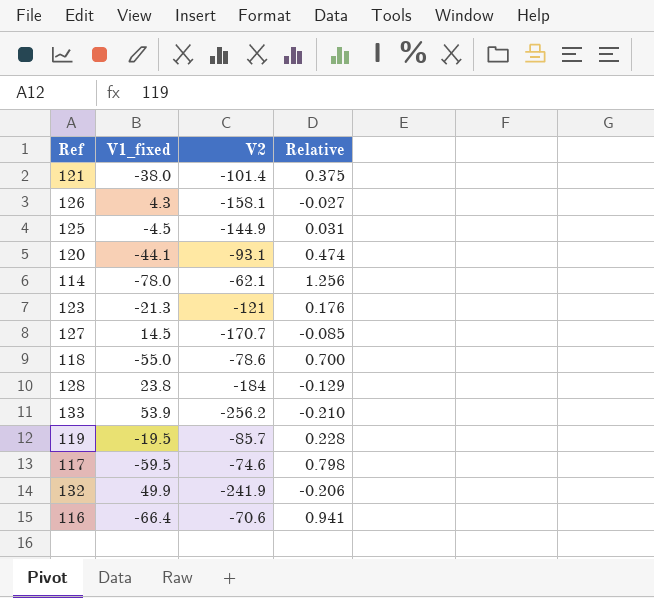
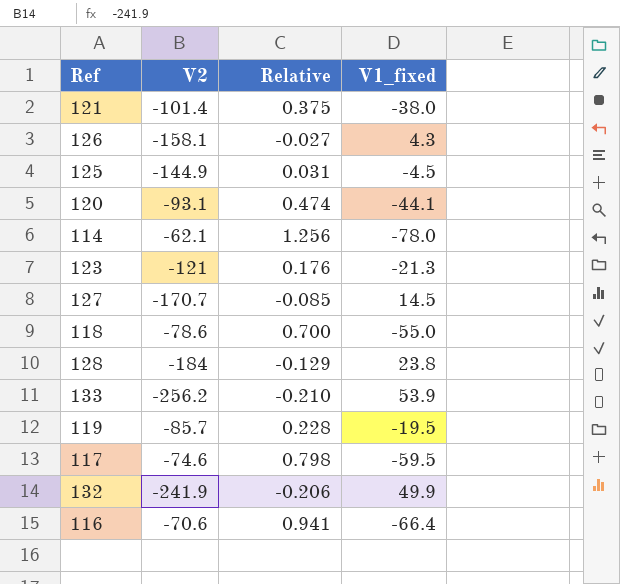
column V1_fixed | position: 2 -> 4

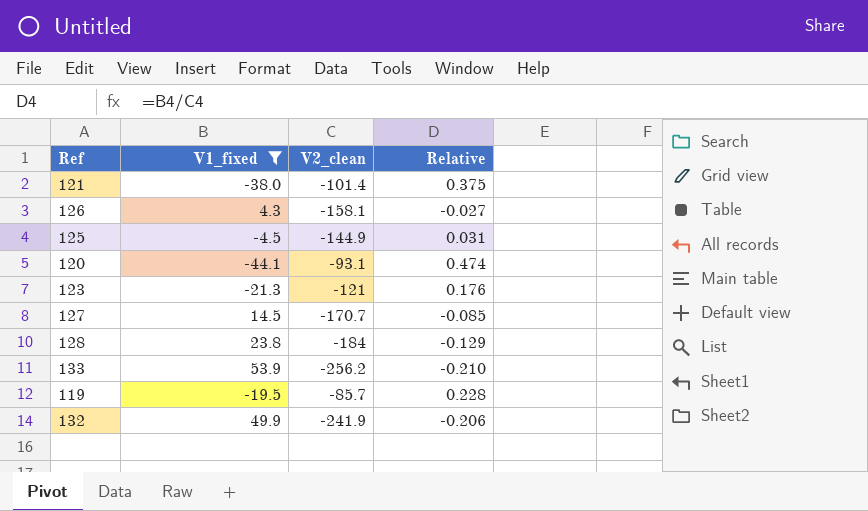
filter: none -> V1_fixed >= -44.1
column V1_fixed | position: 4 -> 2
column name: V2 -> V2_clean

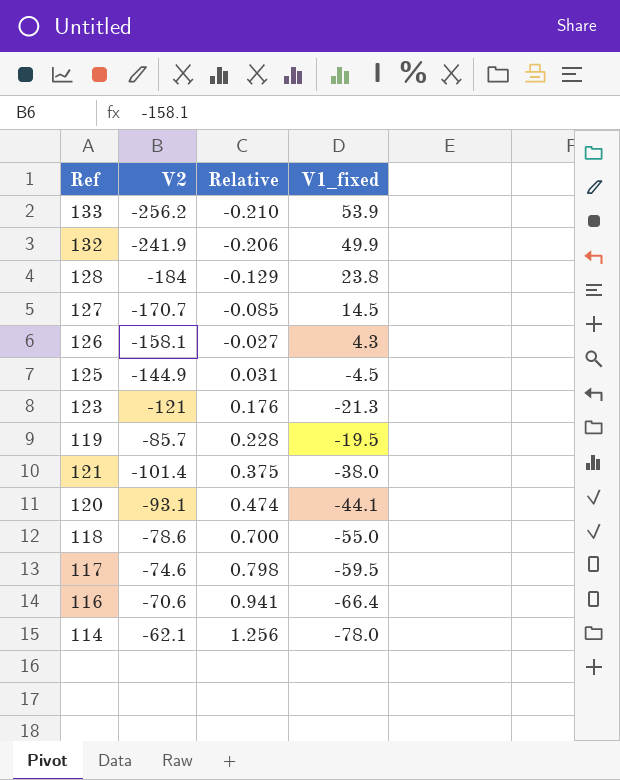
filter: V1_fixed >= -44.1 -> none
row order: none -> Relative ascending
column name: V2_clean -> V2
column V1_fixed | position: 2 -> 4

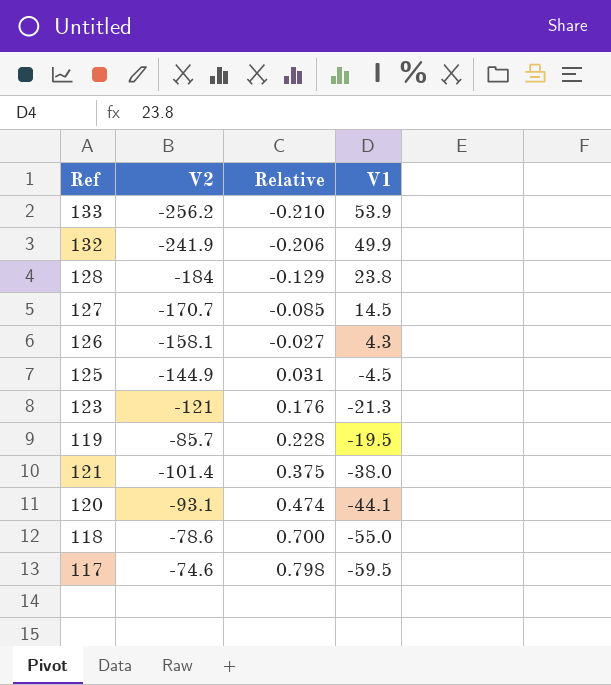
column name: V1_fixed -> V1
row 116: -70.6 | 0.941 | -66.4 -> none
row 114: -62.1 | 1.256 | -78.0 -> none

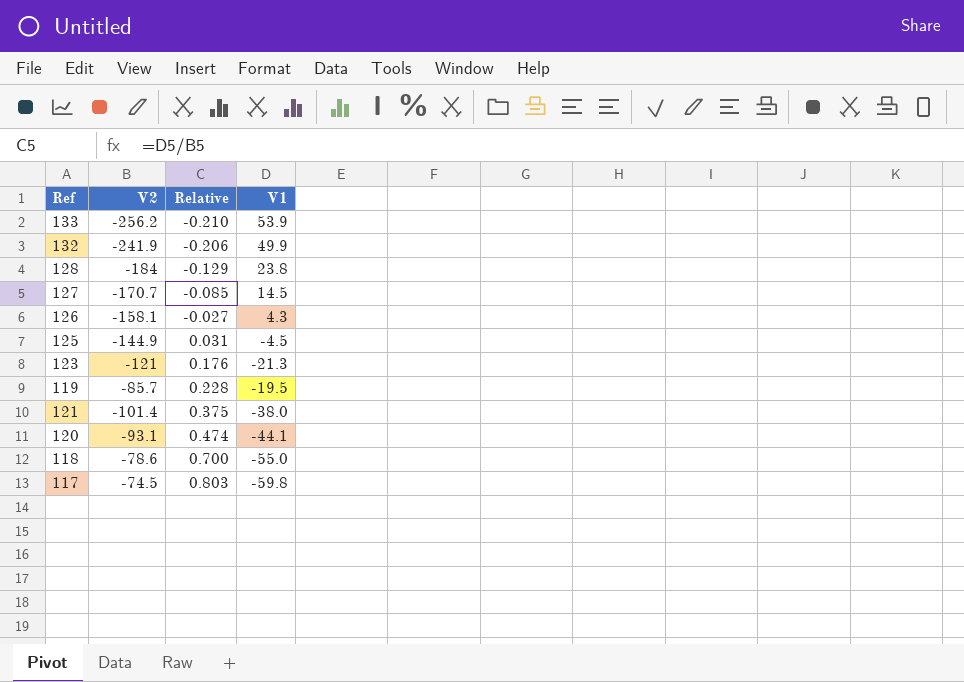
117 | V2: -74.6 -> -74.5
117 | Relative: 0.798 -> 0.803
117 | V1: -59.5 -> -59.8

